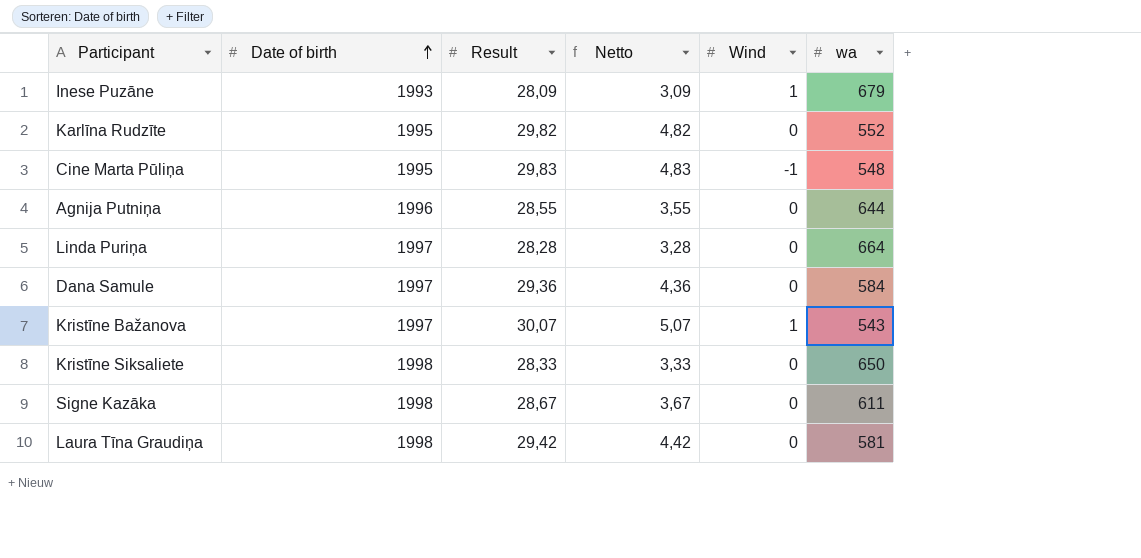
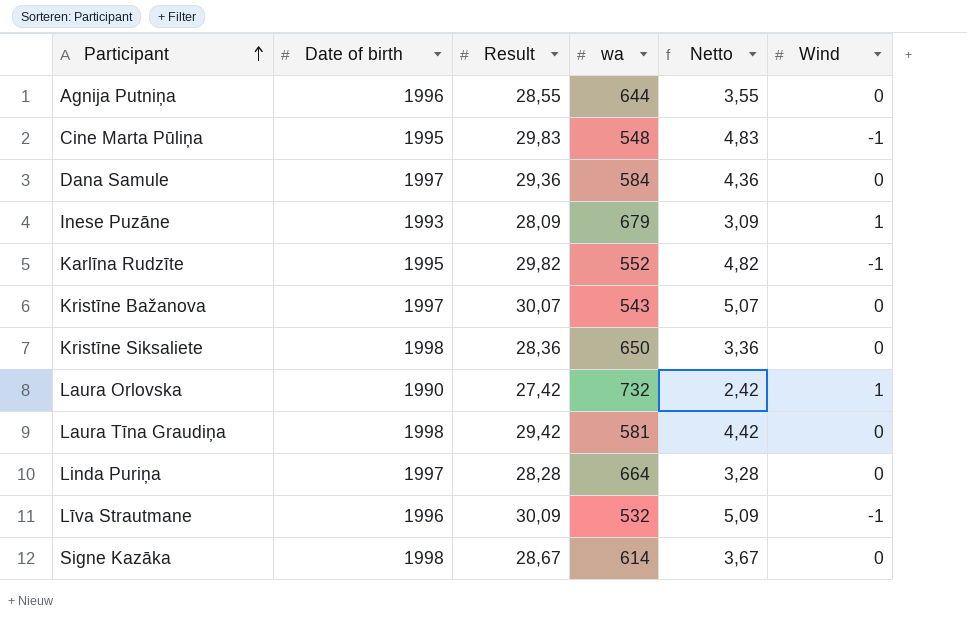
row order: Date of birth ascending -> Participant ascending
column wa | position: 6 -> 4
Karlīna Rudzīte | Wind: 0 -> -1
Kristīne Bažanova | Wind: 1 -> 0
Kristīne Siksaliete | Result: 28,33 -> 28,36
Kristīne Siksaliete | Netto: 3,33 -> 3,36
row Laura Orlovska: none -> 1990 | 27,42 | 732 | 2,42 | 1
row Līva Strautmane: none -> 1996 | 30,09 | 532 | 5,09 | -1
Signe Kazāka | wa: 611 -> 614

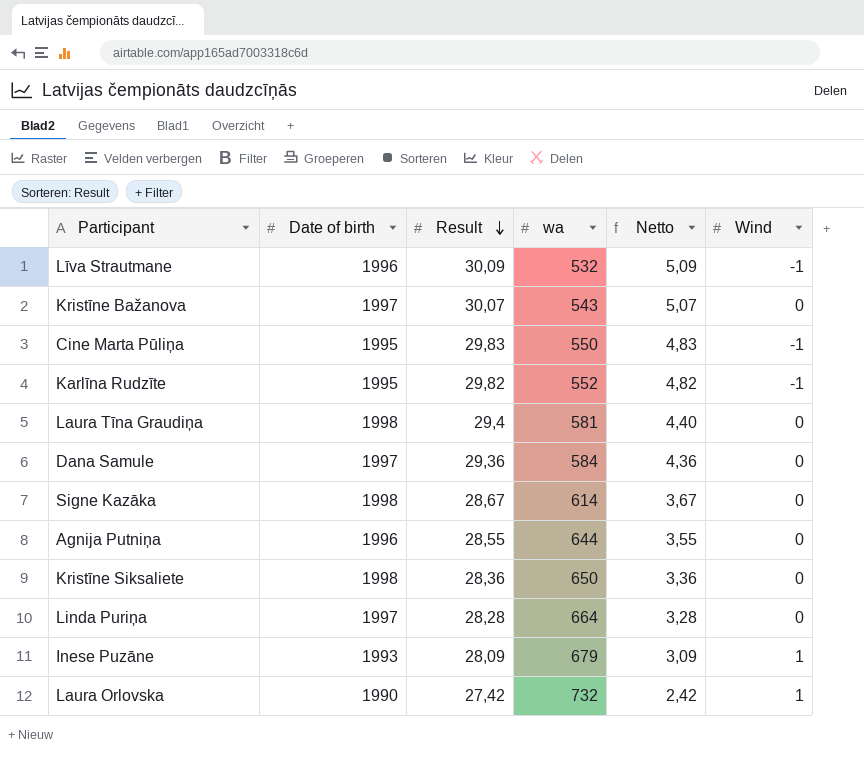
row order: Participant ascending -> Result descending
Cine Marta Pūliņa | wa: 548 -> 550
Laura Tīna Graudiņa | Result: 29,42 -> 29,4
Laura Tīna Graudiņa | Netto: 4,42 -> 4,40

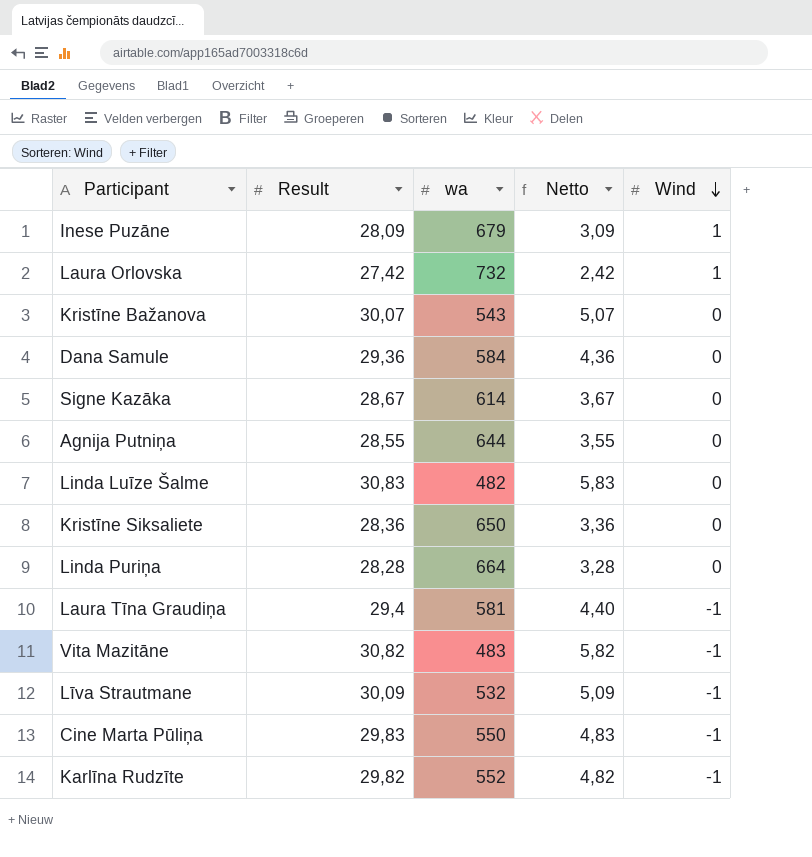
row order: Result descending -> Wind descending
column Date of birth | position: 2 -> none
row Linda Luīze Šalme: none -> 30,83 | 482 | 5,83 | 0
Laura Tīna Graudiņa | Wind: 0 -> -1
row Vita Mazitāne: none -> 30,82 | 483 | 5,82 | -1

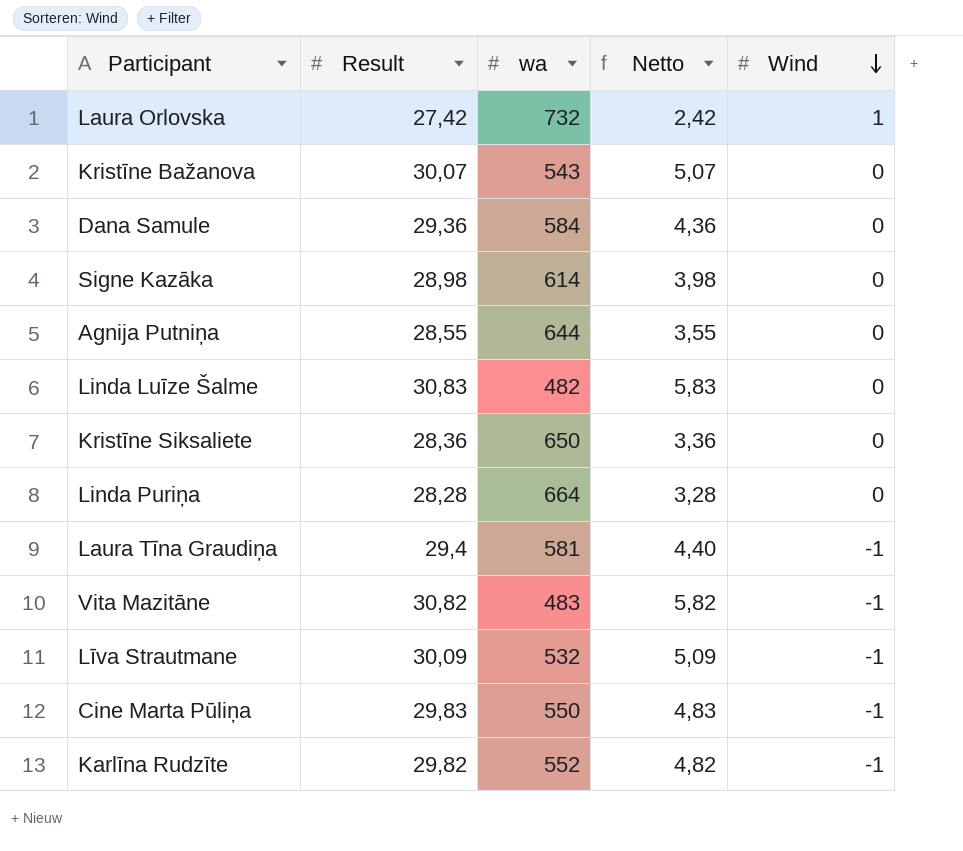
row Inese Puzāne: 28,09 | 679 | 3,09 | 1 -> none
Signe Kazāka | Result: 28,67 -> 28,98
Signe Kazāka | Netto: 3,67 -> 3,98

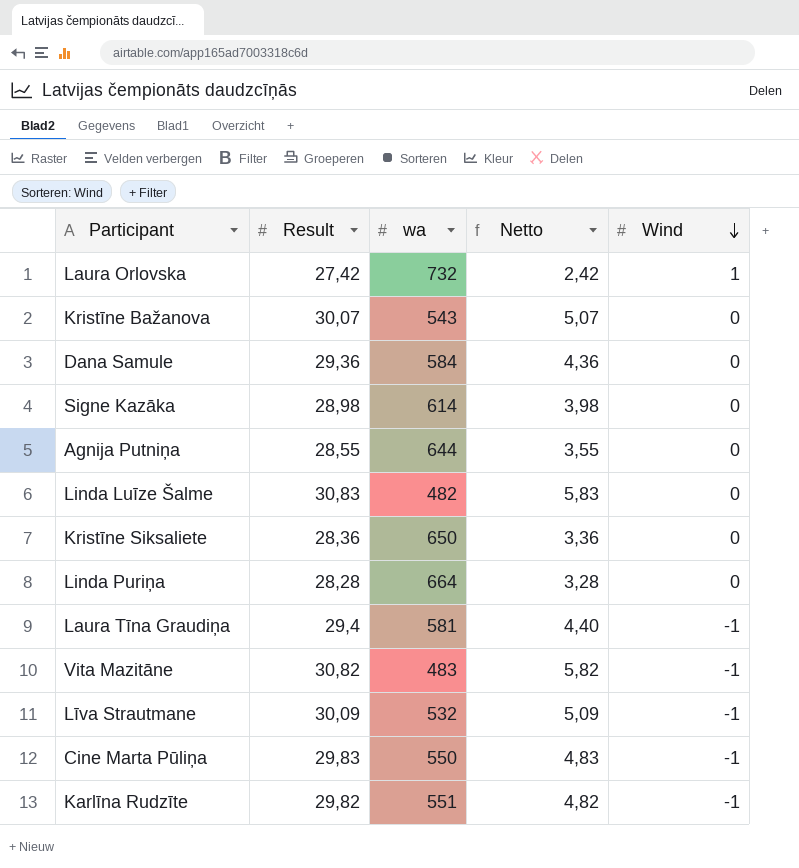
Karlīna Rudzīte | wa: 552 -> 551

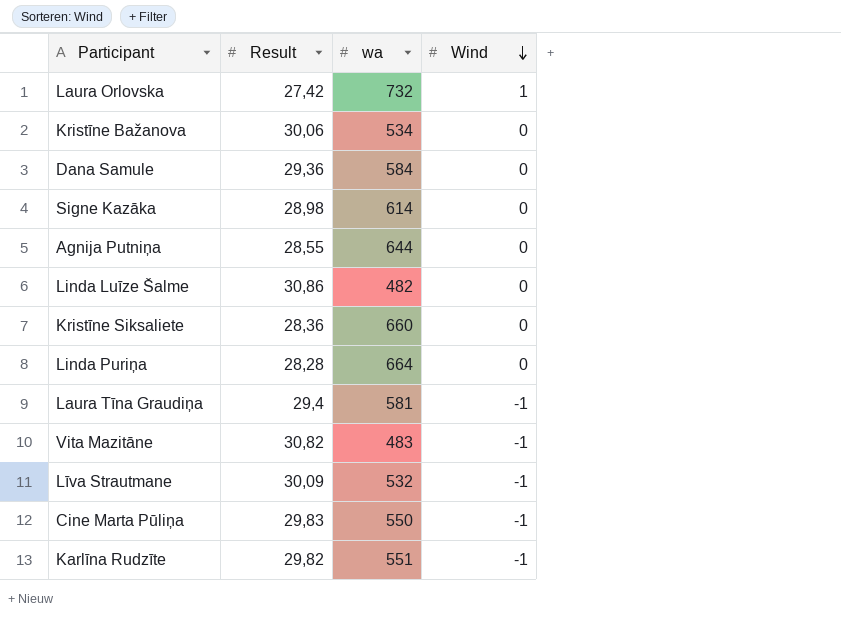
column Netto | formula: [Result] - 25 -> none
Kristīne Bažanova | Result: 30,07 -> 30,06
Kristīne Bažanova | wa: 543 -> 534
Linda Luīze Šalme | Result: 30,83 -> 30,86
Kristīne Siksaliete | wa: 650 -> 660

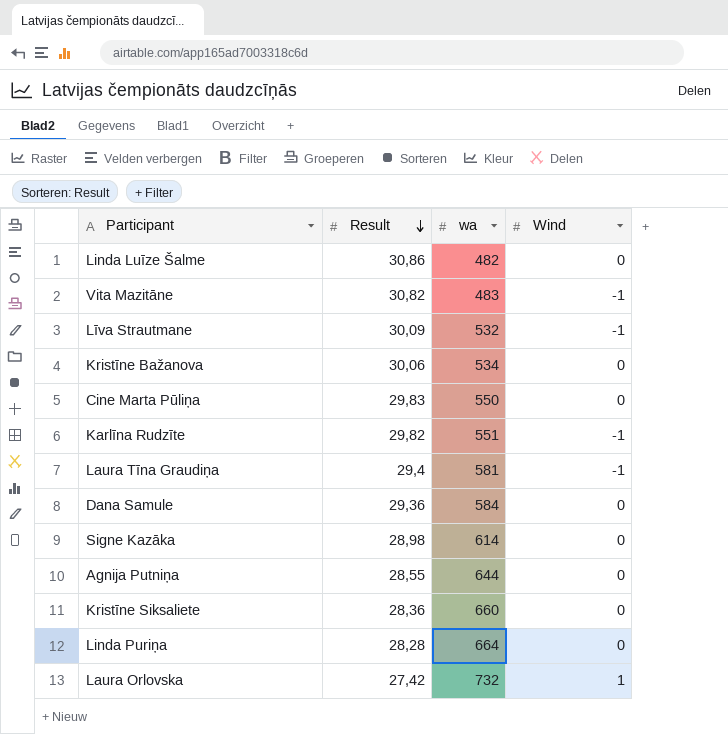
row order: Wind descending -> Result descending
Cine Marta Pūliņa | Wind: -1 -> 0

